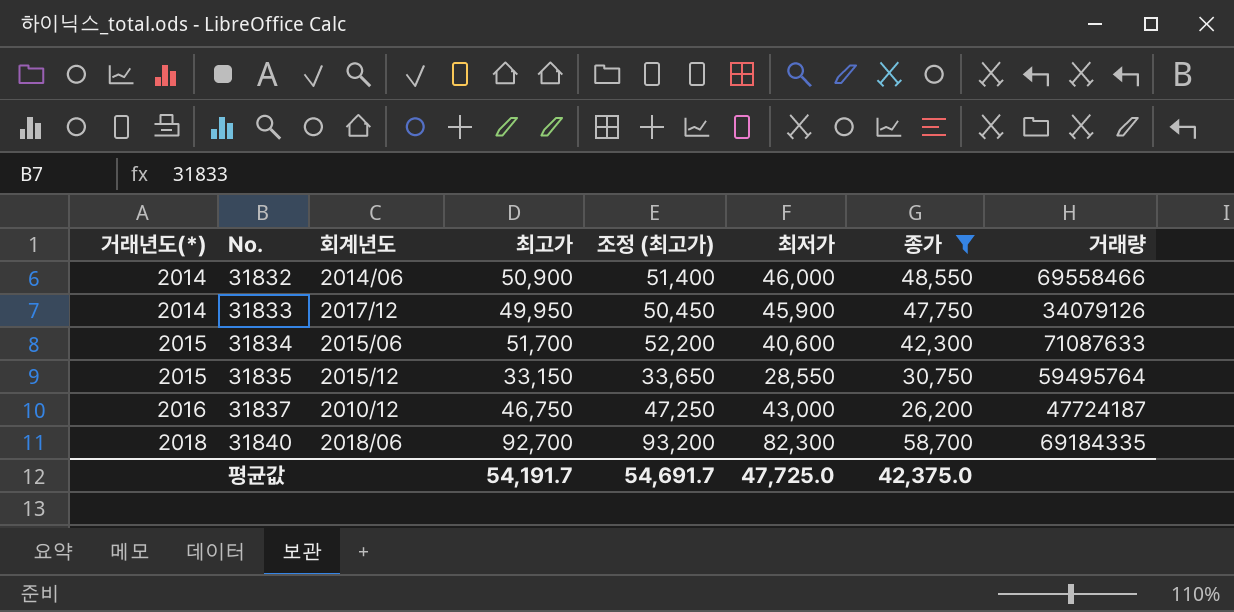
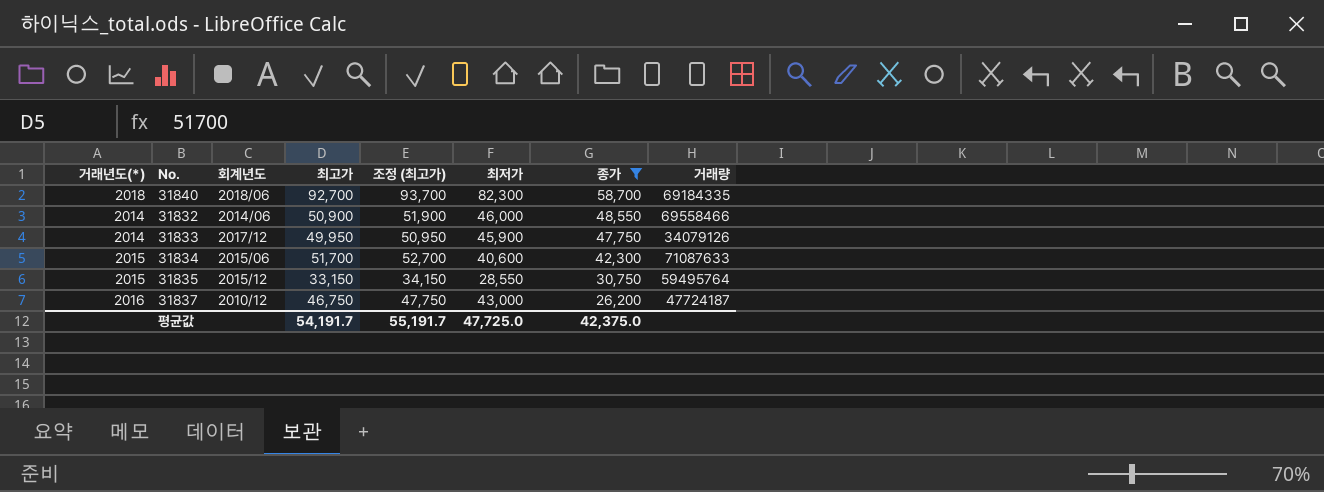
row order: 거래년도(*) ascending -> 종가 descending
column 조정 (최고가) | formula: [최고가] + 500 -> [최고가] + 1000
평균값 | 조정 (최고가): 54,691.7 -> 55,191.7

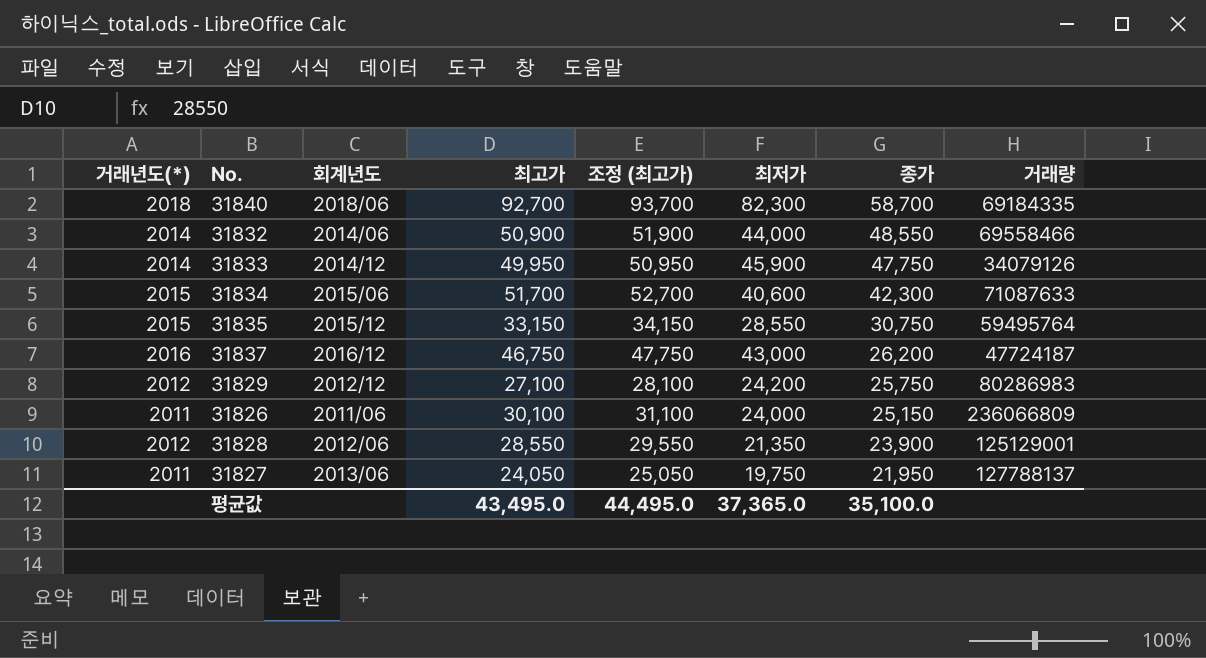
filter: 종가 >= 26,200 -> none
31832 | 최저가: 46,000 -> 44,000
31833 | 회계년도: 2017/12 -> 2014/12
31837 | 회계년도: 2010/12 -> 2016/12
평균값 | 최고가: 54,191.7 -> 43,495.0
평균값 | 조정 (최고가): 55,191.7 -> 44,495.0
평균값 | 최저가: 47,725.0 -> 37,365.0
평균값 | 종가: 42,375.0 -> 35,100.0

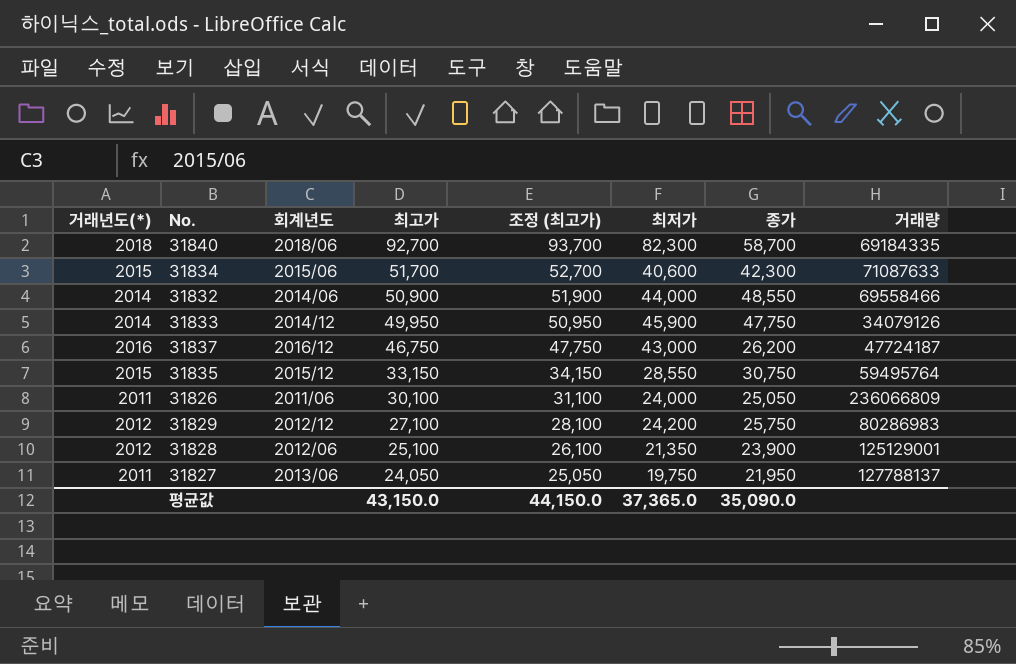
row order: 종가 descending -> 최고가 descending
31826 | 종가: 25,150 -> 25,050
31828 | 최고가: 28,550 -> 25,100
31828 | 조정 (최고가): 29,550 -> 26,100
평균값 | 최고가: 43,495.0 -> 43,150.0
평균값 | 조정 (최고가): 44,495.0 -> 44,150.0
평균값 | 종가: 35,100.0 -> 35,090.0

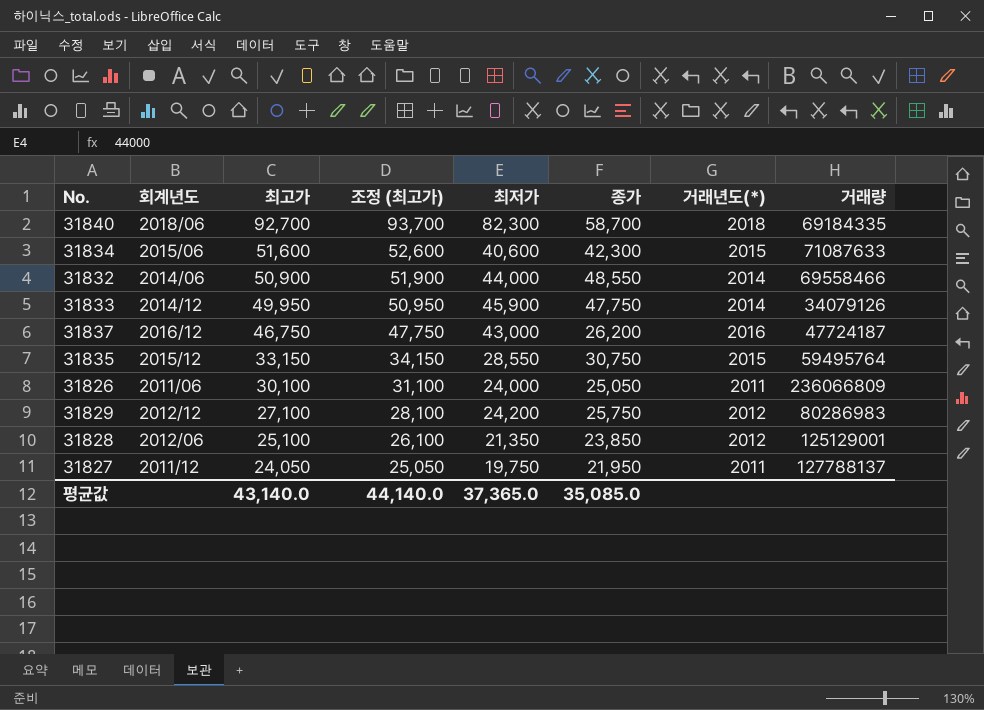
column 거래년도(*) | position: 1 -> 7
31834 | 최고가: 51,700 -> 51,600
31834 | 조정 (최고가): 52,700 -> 52,600
31828 | 종가: 23,900 -> 23,850
31827 | 회계년도: 2013/06 -> 2011/12
평균값 | 최고가: 43,150.0 -> 43,140.0
평균값 | 조정 (최고가): 44,150.0 -> 44,140.0
평균값 | 종가: 35,090.0 -> 35,085.0

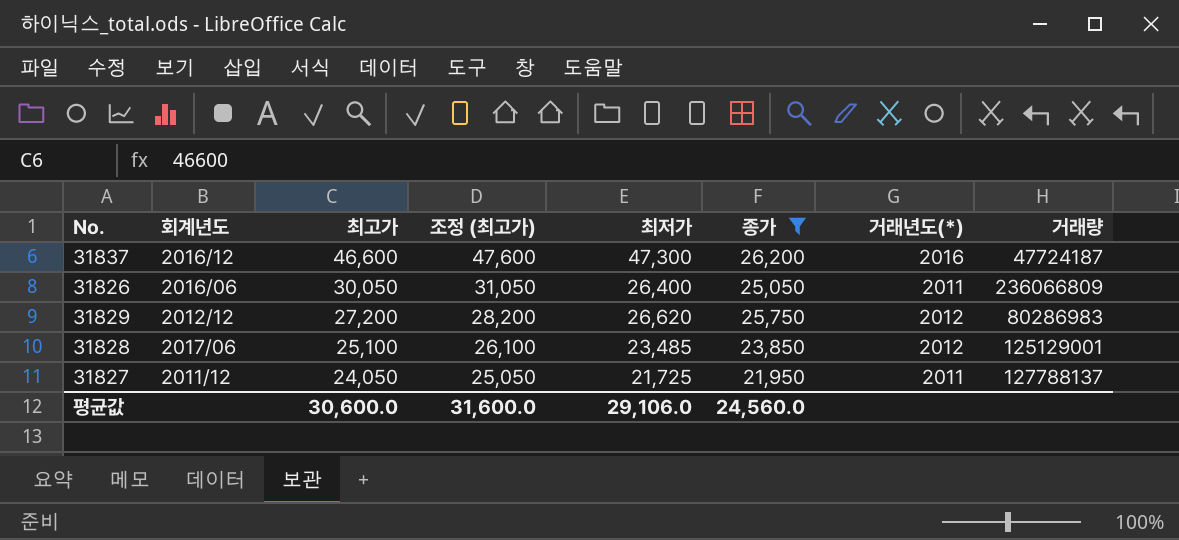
filter: none -> 종가 <= 26,200
31837 | 최고가: 46,750 -> 46,600
31837 | 조정 (최고가): 47,750 -> 47,600
31837 | 최저가: 43,000 -> 47,300
31826 | 회계년도: 2011/06 -> 2016/06
31826 | 최고가: 30,100 -> 30,050
31826 | 조정 (최고가): 31,100 -> 31,050
31826 | 최저가: 24,000 -> 26,400
31829 | 최고가: 27,100 -> 27,200
31829 | 조정 (최고가): 28,100 -> 28,200
31829 | 최저가: 24,200 -> 26,620
31828 | 회계년도: 2012/06 -> 2017/06
31828 | 최저가: 21,350 -> 23,485
31827 | 최저가: 19,750 -> 21,725
평균값 | 최고가: 43,140.0 -> 30,600.0
평균값 | 조정 (최고가): 44,140.0 -> 31,600.0
평균값 | 최저가: 37,365.0 -> 29,106.0
평균값 | 종가: 35,085.0 -> 24,560.0

